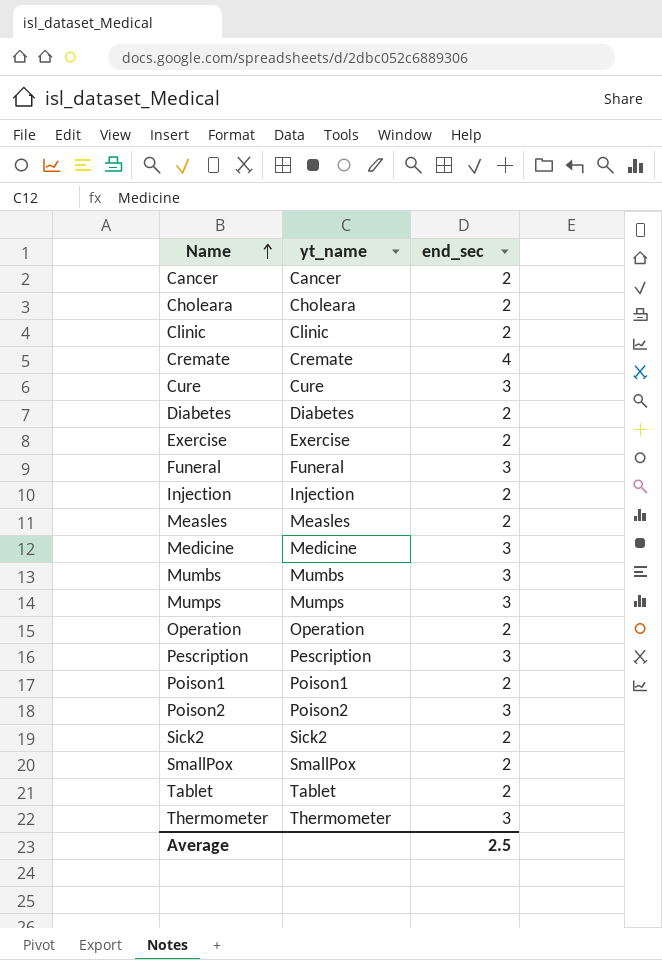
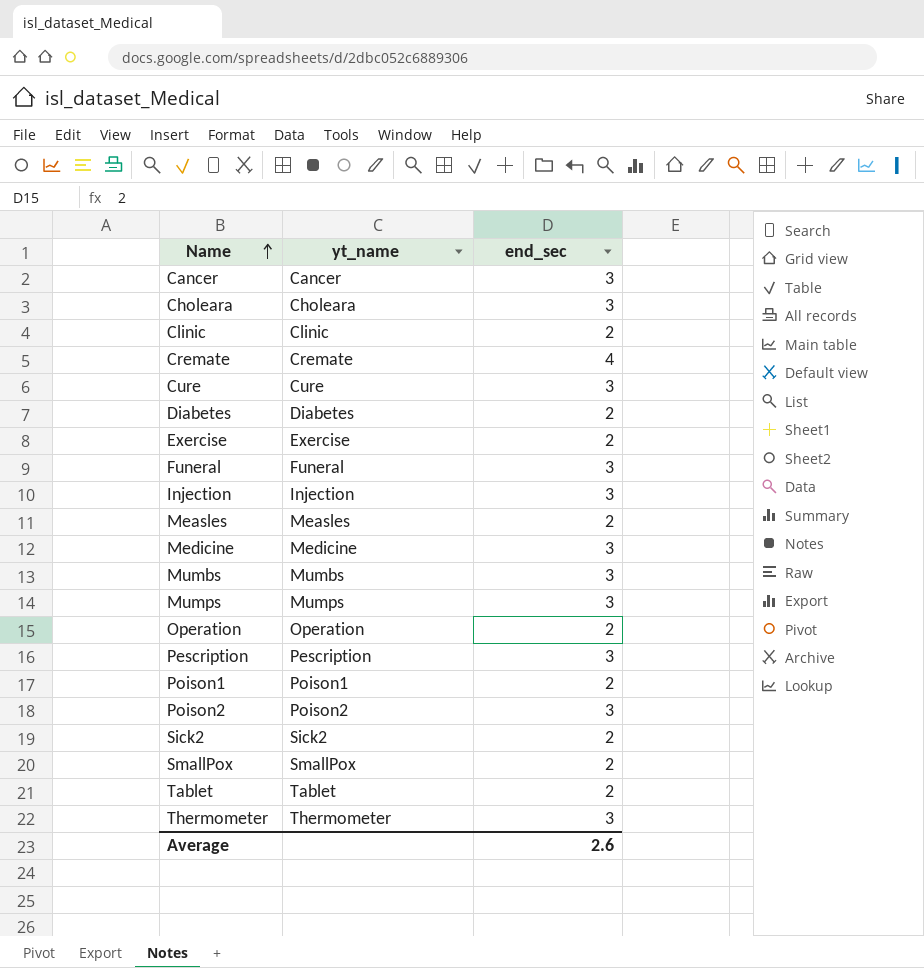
Cancer | end_sec: 2 -> 3
Choleara | end_sec: 2 -> 3
Injection | end_sec: 2 -> 3
Average | end_sec: 2.5 -> 2.6

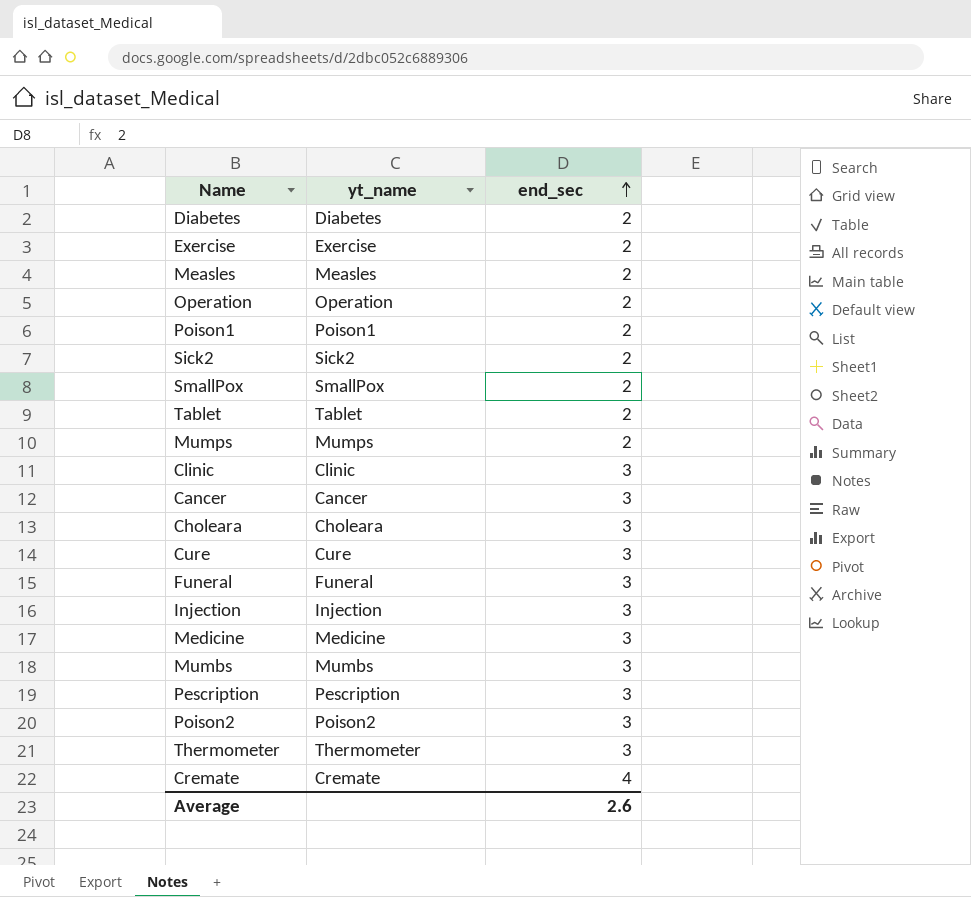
row order: Name ascending -> end_sec ascending
Mumps | end_sec: 3 -> 2
Clinic | end_sec: 2 -> 3

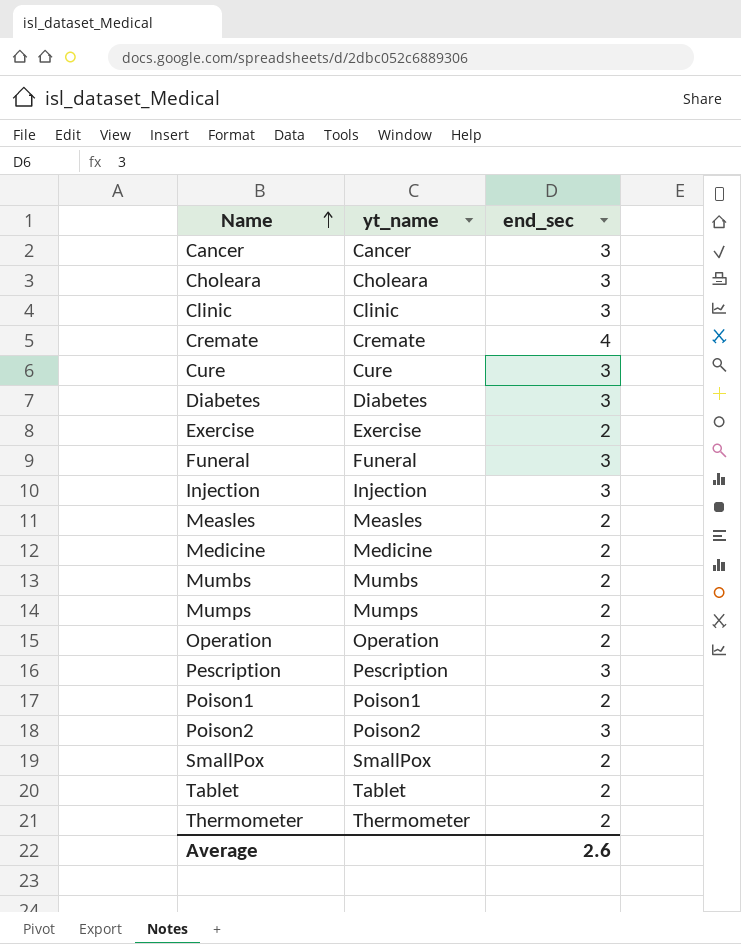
row order: end_sec ascending -> Name ascending
row Sick2: Sick2 | 2 -> none
Diabetes | end_sec: 2 -> 3
Medicine | end_sec: 3 -> 2
Mumbs | end_sec: 3 -> 2
Thermometer | end_sec: 3 -> 2

